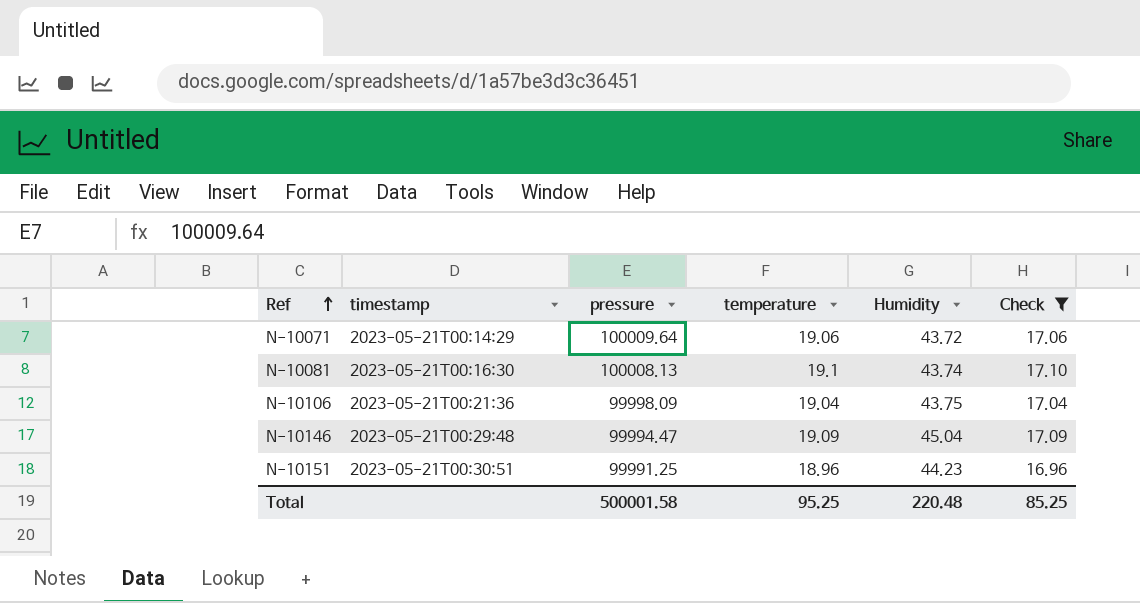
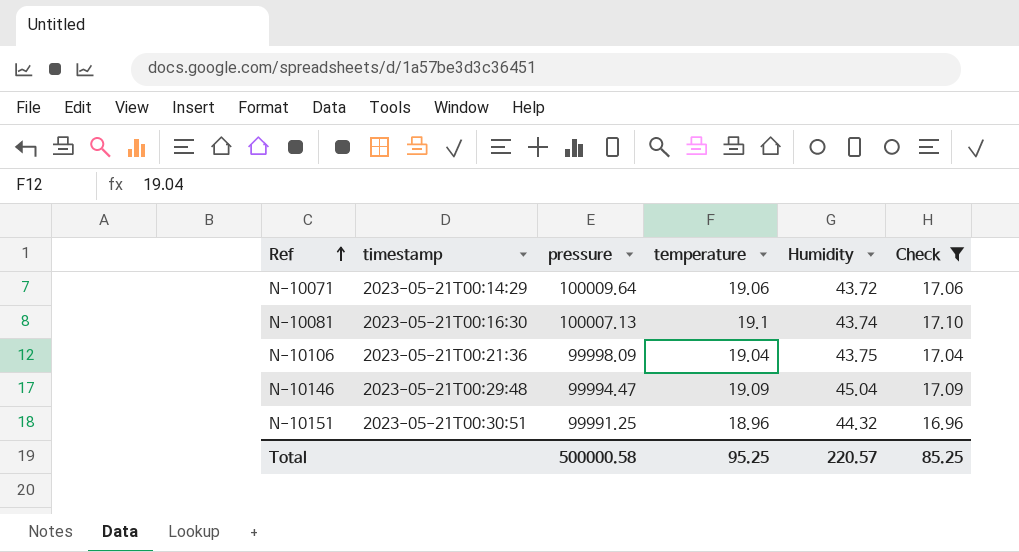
N-10081 | pressure: 100008.13 -> 100007.13
N-10151 | Humidity: 44.23 -> 44.32
Total | pressure: 500001.58 -> 500000.58
Total | Humidity: 220.48 -> 220.57

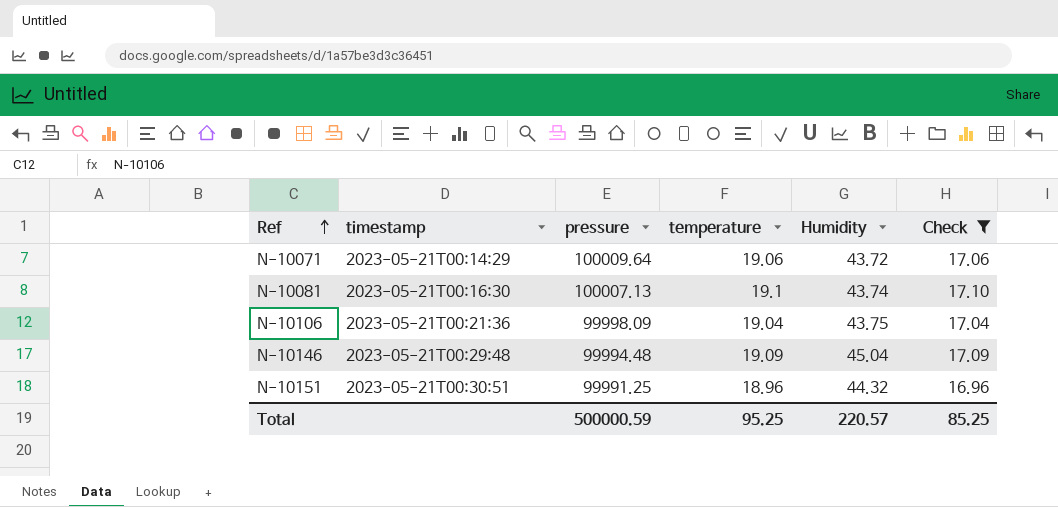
N-10146 | pressure: 99994.47 -> 99994.48
Total | pressure: 500000.58 -> 500000.59

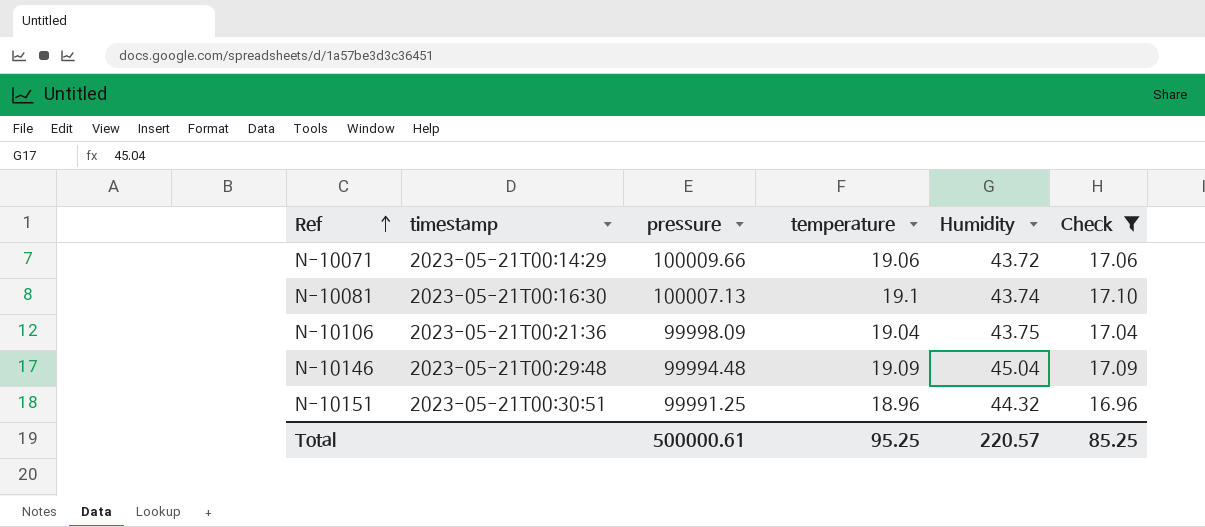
N-10071 | pressure: 100009.64 -> 100009.66
Total | pressure: 500000.59 -> 500000.61

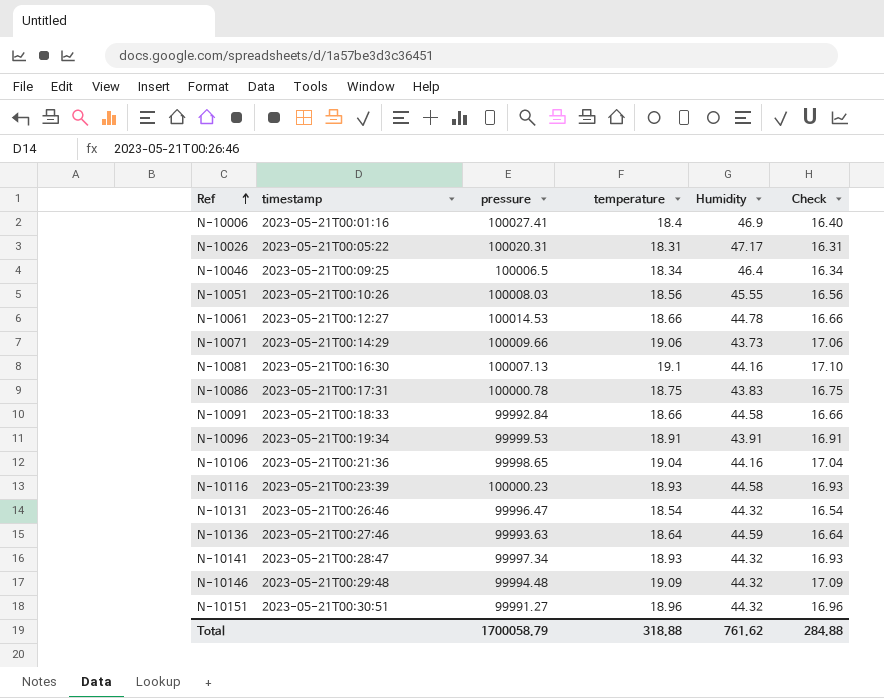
filter: Check >= 16.96 -> none
N-10071 | Humidity: 43.72 -> 43.73
N-10081 | Humidity: 43.74 -> 44.16
N-10106 | pressure: 99998.09 -> 99998.65
N-10106 | Humidity: 43.75 -> 44.16
N-10146 | Humidity: 45.04 -> 44.32
N-10151 | pressure: 99991.25 -> 99991.27
Total | pressure: 500000.61 -> 1700058.79
Total | temperature: 95.25 -> 318.88
Total | Humidity: 220.57 -> 761.62
Total | Check: 85.25 -> 284.88

